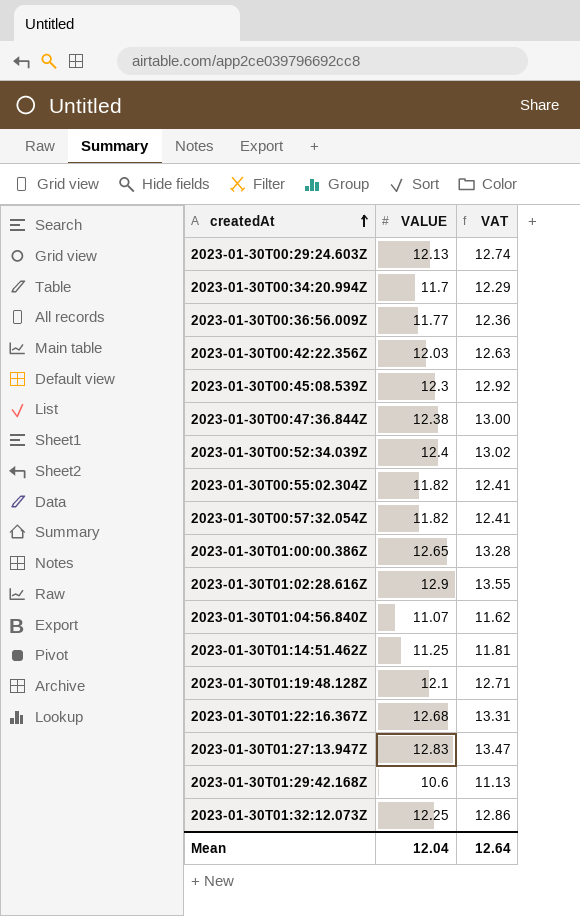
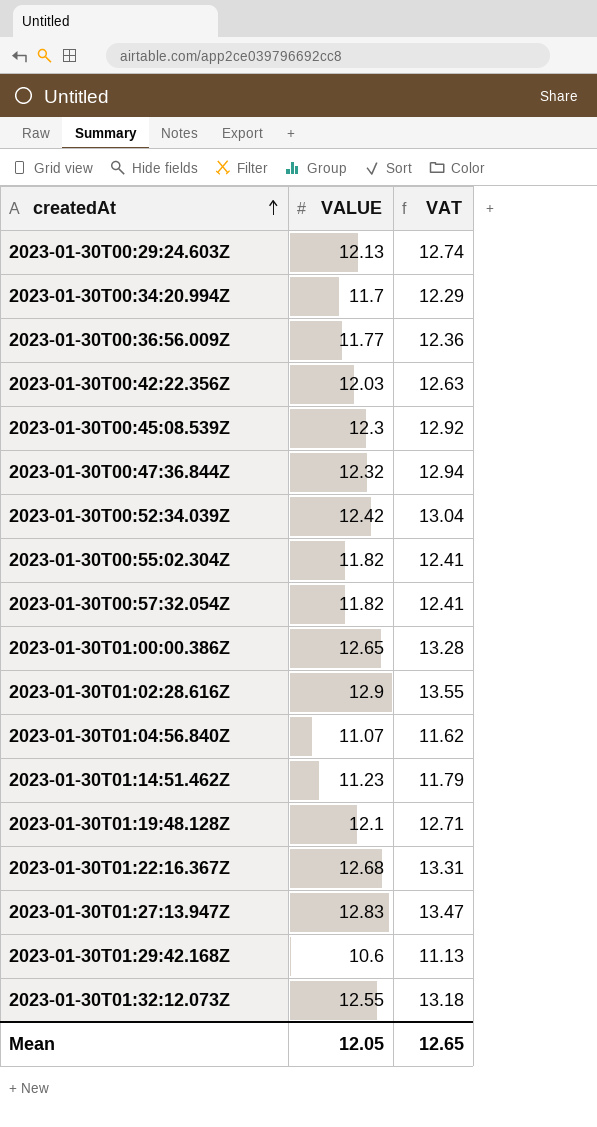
2023-01-30T00:47:36.844Z | VALUE: 12.38 -> 12.32
2023-01-30T00:47:36.844Z | VAT: 13.00 -> 12.94
2023-01-30T00:52:34.039Z | VALUE: 12.4 -> 12.42
2023-01-30T00:52:34.039Z | VAT: 13.02 -> 13.04
2023-01-30T01:14:51.462Z | VALUE: 11.25 -> 11.23
2023-01-30T01:14:51.462Z | VAT: 11.81 -> 11.79
2023-01-30T01:32:12.073Z | VALUE: 12.25 -> 12.55
2023-01-30T01:32:12.073Z | VAT: 12.86 -> 13.18
Mean | VALUE: 12.04 -> 12.05
Mean | VAT: 12.64 -> 12.65

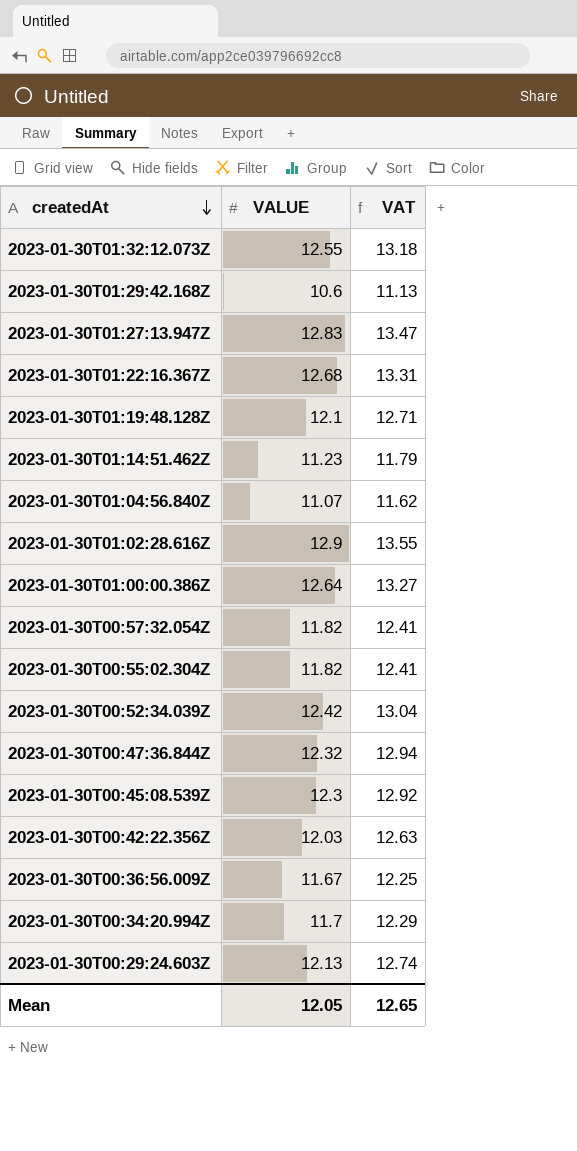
row order: createdAt ascending -> createdAt descending
2023-01-30T01:00:00.386Z | VALUE: 12.65 -> 12.64
2023-01-30T01:00:00.386Z | VAT: 13.28 -> 13.27
2023-01-30T00:36:56.009Z | VALUE: 11.77 -> 11.67
2023-01-30T00:36:56.009Z | VAT: 12.36 -> 12.25

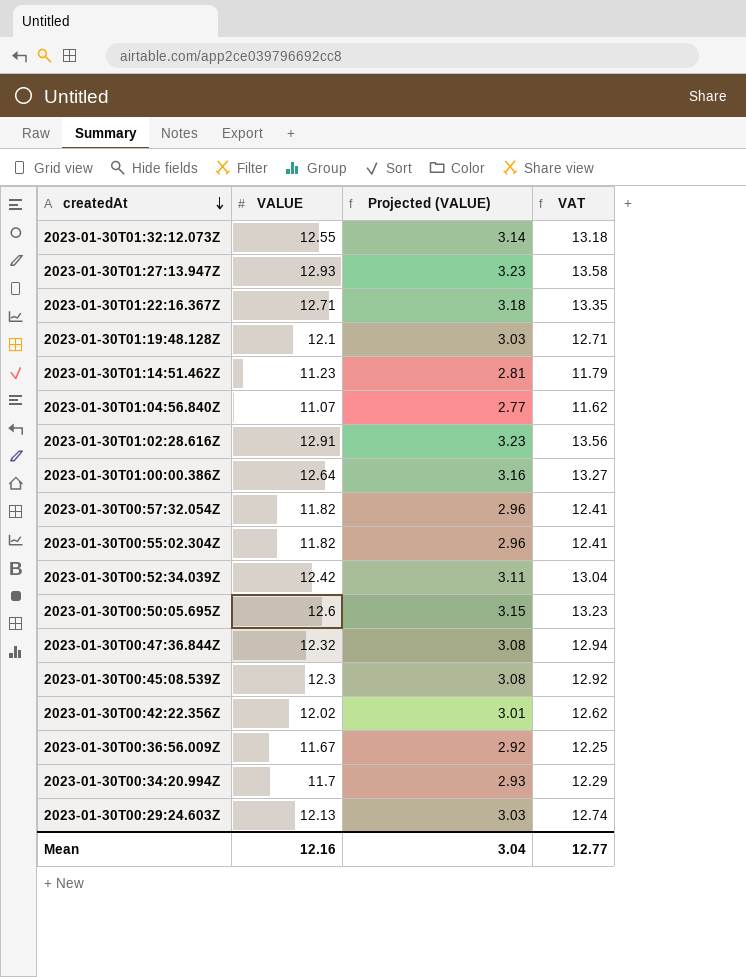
column Projected (VALUE) | formula: none -> [VALUE] * 0.25
row 2023-01-30T01:29:42.168Z: 10.6 | 11.13 -> none
2023-01-30T01:27:13.947Z | VALUE: 12.83 -> 12.93
2023-01-30T01:27:13.947Z | VAT: 13.47 -> 13.58
2023-01-30T01:22:16.367Z | VALUE: 12.68 -> 12.71
2023-01-30T01:22:16.367Z | VAT: 13.31 -> 13.35
2023-01-30T01:02:28.616Z | VALUE: 12.9 -> 12.91
2023-01-30T01:02:28.616Z | VAT: 13.55 -> 13.56
row 2023-01-30T00:50:05.695Z: none -> 12.6 | 3.15 | 13.23
2023-01-30T00:42:22.356Z | VALUE: 12.03 -> 12.02
2023-01-30T00:42:22.356Z | VAT: 12.63 -> 12.62
Mean | VALUE: 12.05 -> 12.16
Mean | VAT: 12.65 -> 12.77

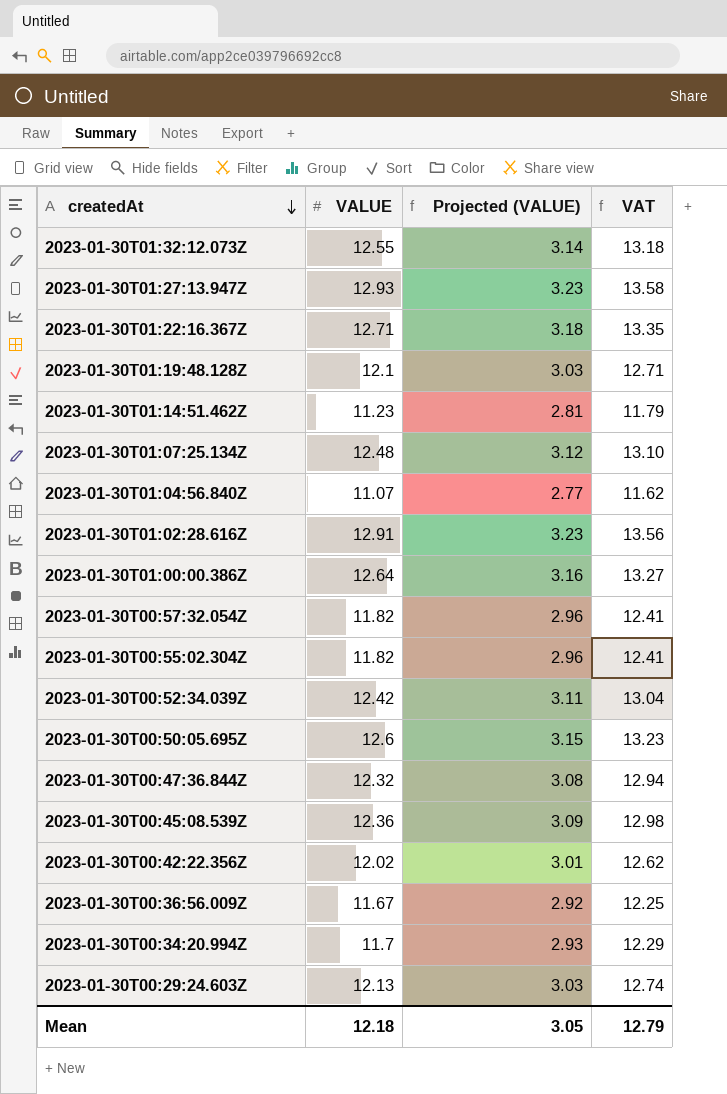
row 2023-01-30T01:07:25.134Z: none -> 12.48 | 3.12 | 13.10
2023-01-30T00:45:08.539Z | VALUE: 12.3 -> 12.36
2023-01-30T00:45:08.539Z | Projected (VALUE): 3.08 -> 3.09
2023-01-30T00:45:08.539Z | VAT: 12.92 -> 12.98
Mean | VALUE: 12.16 -> 12.18
Mean | Projected (VALUE): 3.04 -> 3.05
Mean | VAT: 12.77 -> 12.79

